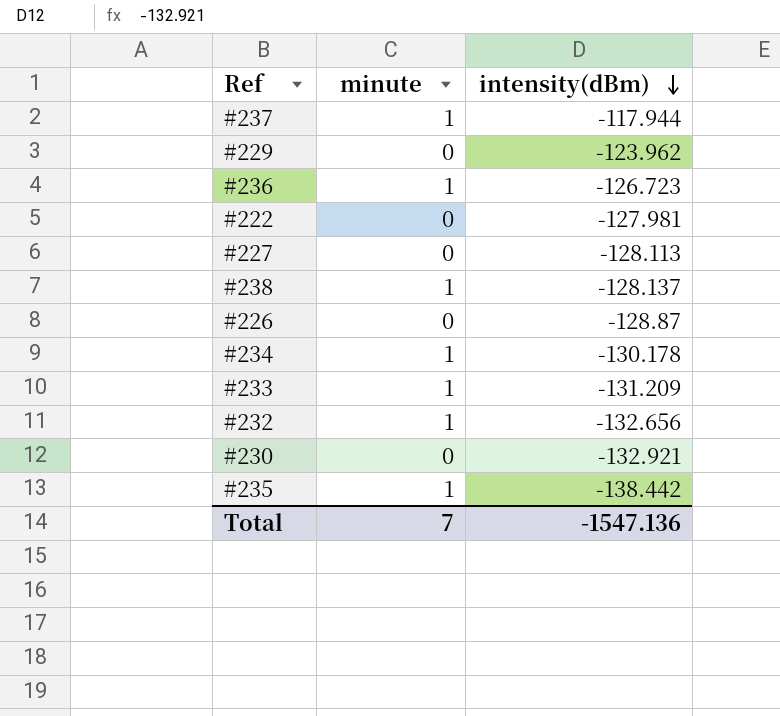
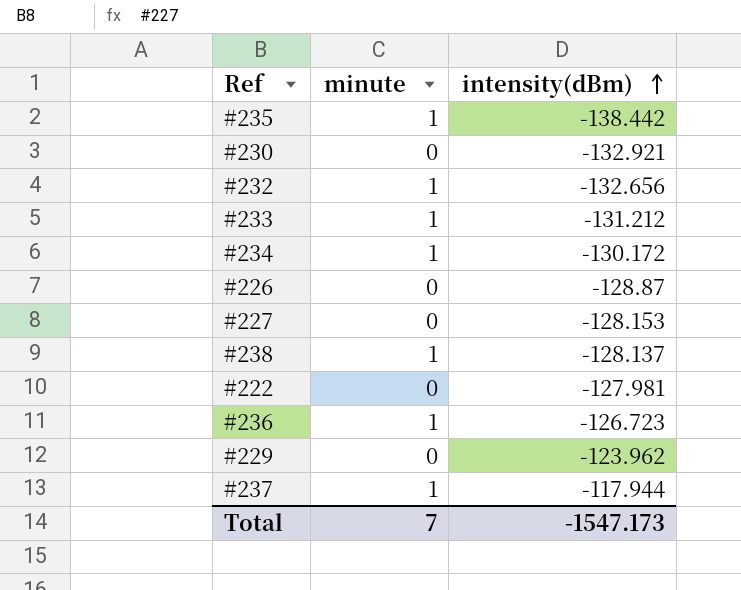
row order: intensity(dBm) descending -> intensity(dBm) ascending
#233 | intensity(dBm): -131.209 -> -131.212
#234 | intensity(dBm): -130.178 -> -130.172
#227 | intensity(dBm): -128.113 -> -128.153
Total | intensity(dBm): -1547.136 -> -1547.173

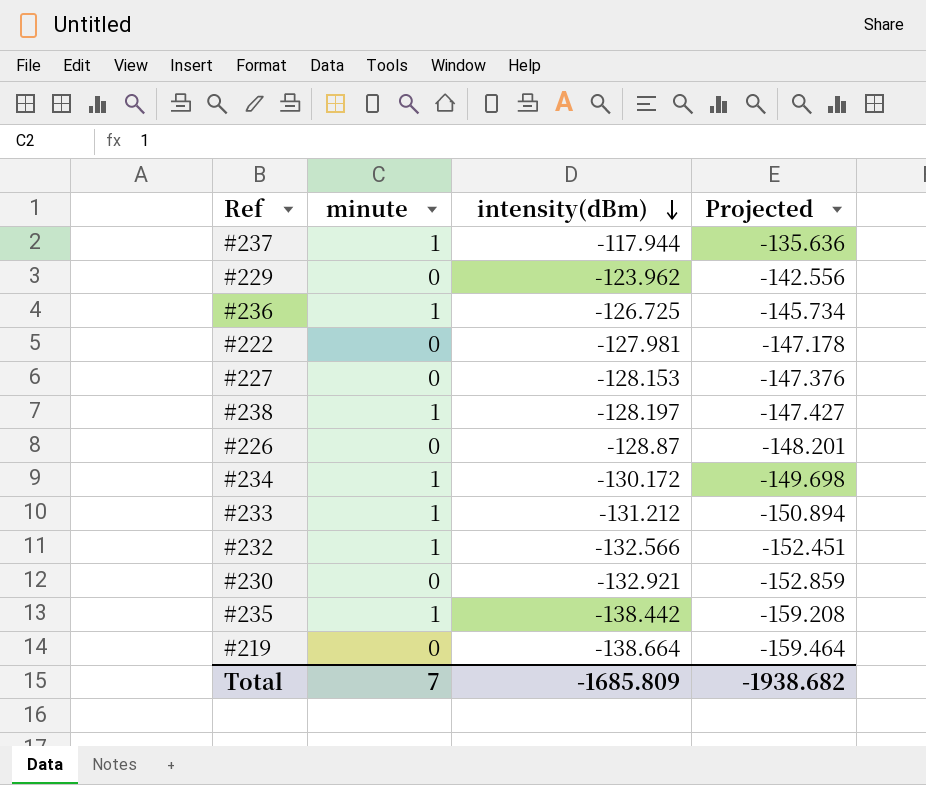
row order: intensity(dBm) ascending -> intensity(dBm) descending
column Projected | formula: none -> [intensity(dBm)] * 1.15
#236 | intensity(dBm): -126.723 -> -126.725
#238 | intensity(dBm): -128.137 -> -128.197
#232 | intensity(dBm): -132.656 -> -132.566
row #219: none -> 0 | -138.664 | -159.464
Total | intensity(dBm): -1547.173 -> -1685.809

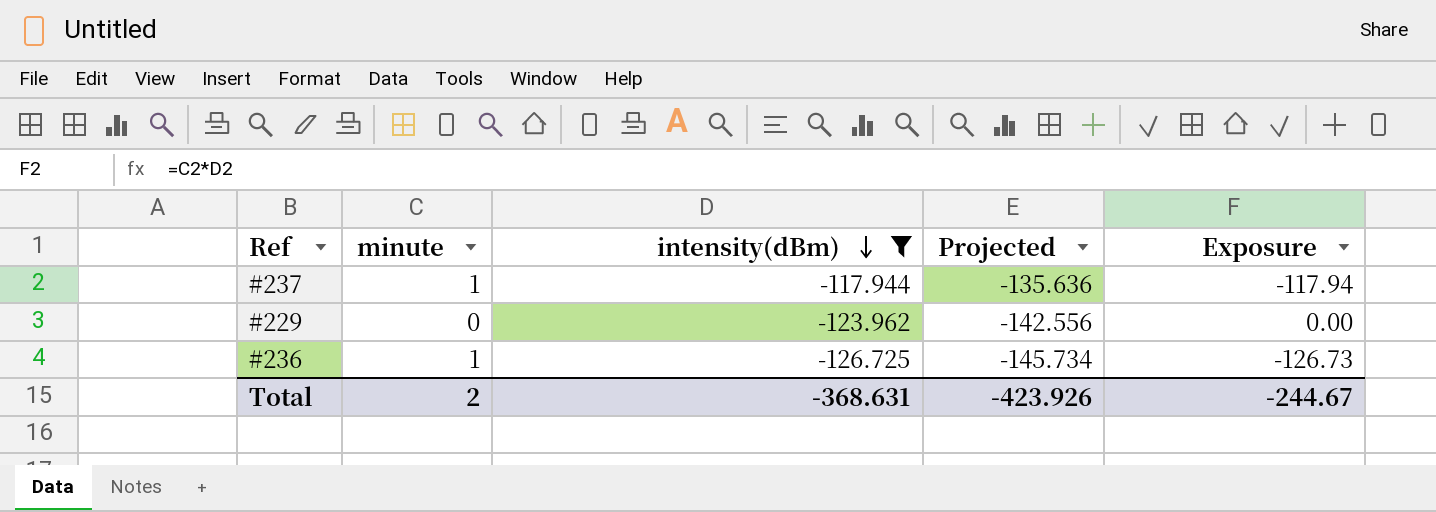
filter: none -> intensity(dBm) >= -126.725
column Exposure | formula: none -> [minute] * [intensity(dBm)]
Total | minute: 7 -> 2
Total | intensity(dBm): -1685.809 -> -368.631
Total | Projected: -1938.682 -> -423.926

